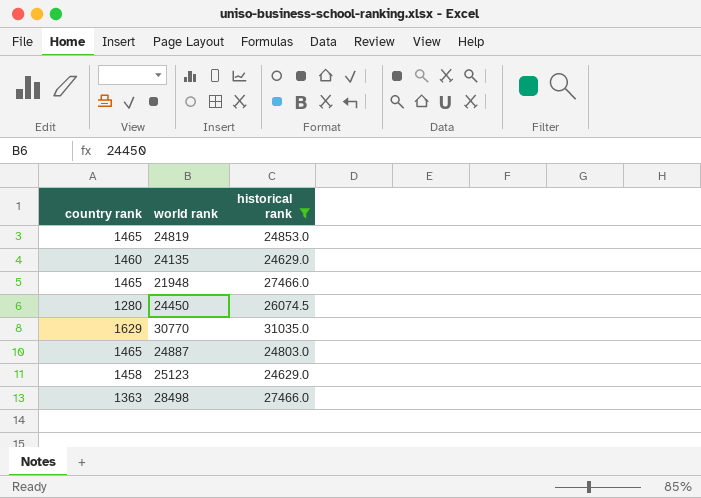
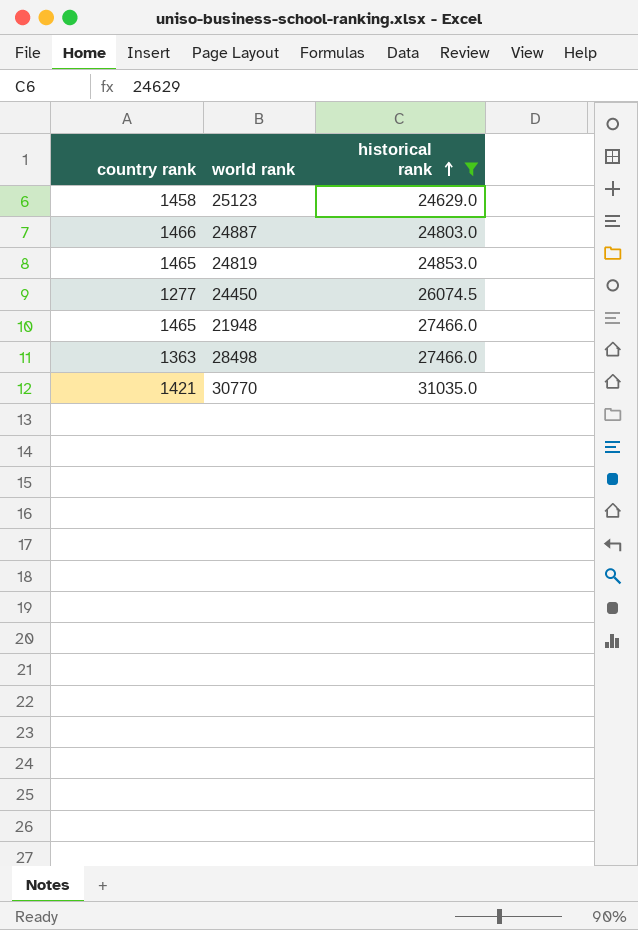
row order: none -> historical rank ascending
row 24135: 1460 | 24629.0 -> none
24887 | country rank: 1465 -> 1466
24450 | country rank: 1280 -> 1277
30770 | country rank: 1629 -> 1421

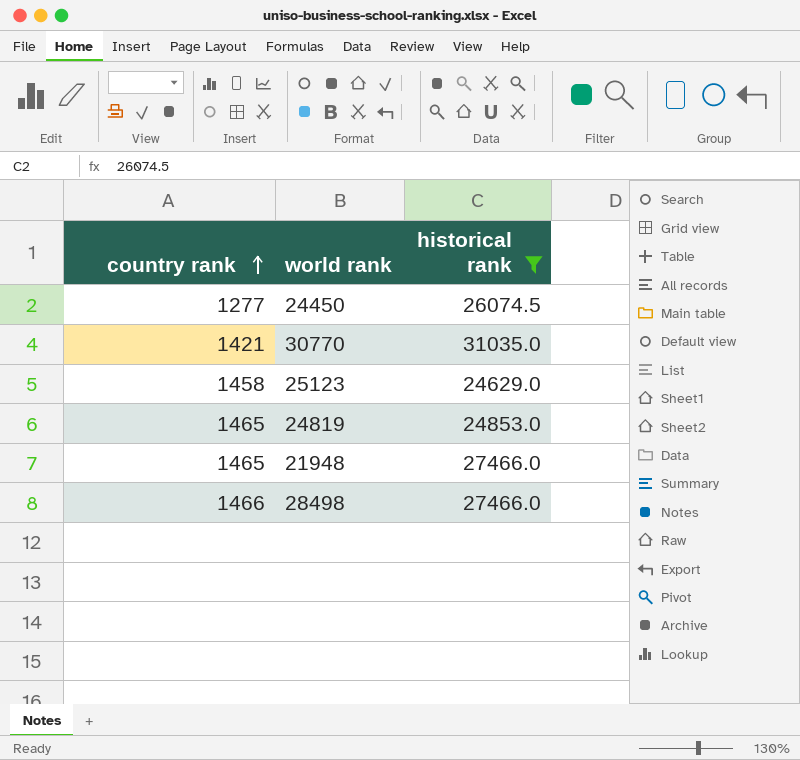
row order: historical rank ascending -> country rank ascending
row 24887: 1466 | 24803.0 -> none
28498 | country rank: 1363 -> 1466

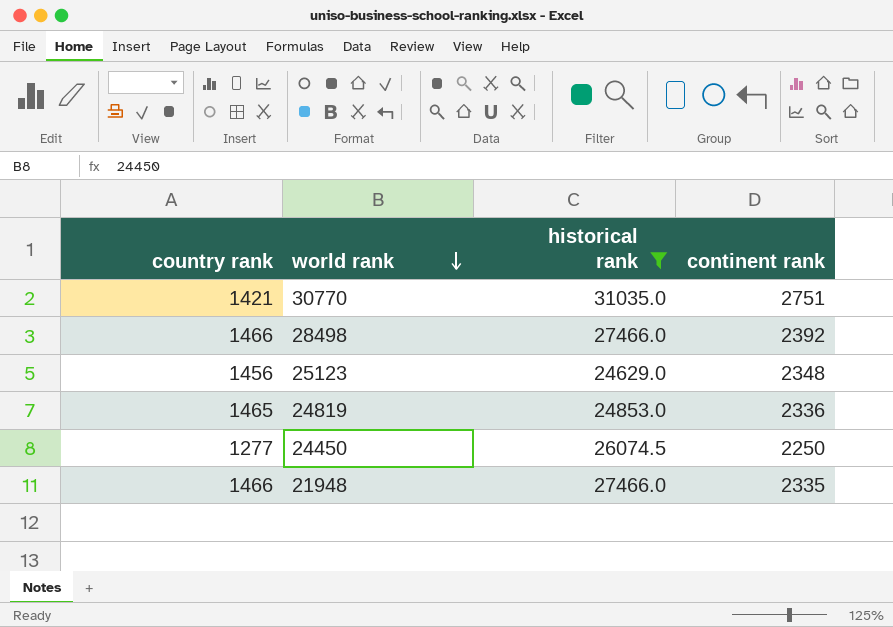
row order: country rank ascending -> world rank descending
column continent rank | position: none -> 4
25123 | country rank: 1458 -> 1456
21948 | country rank: 1465 -> 1466

